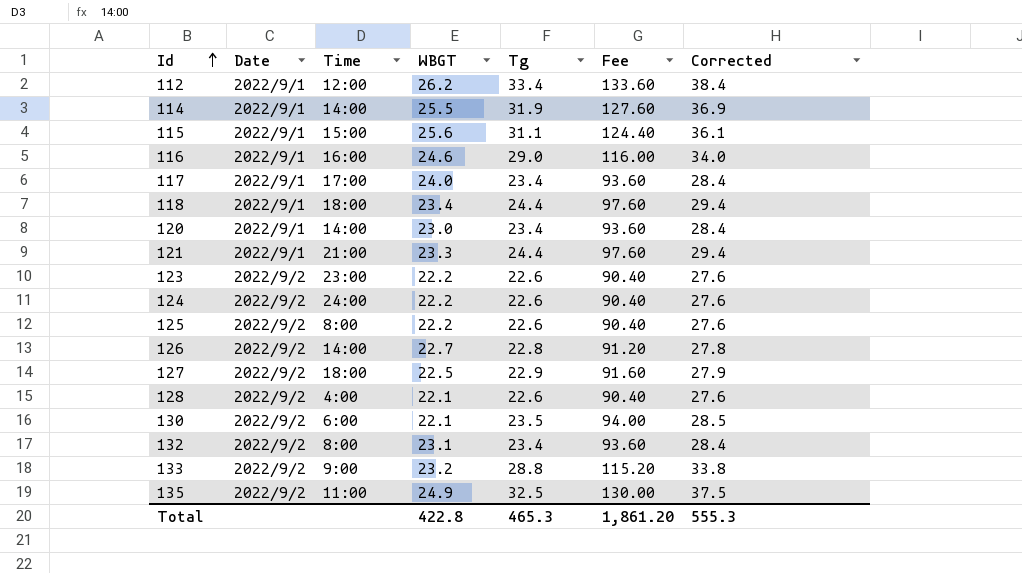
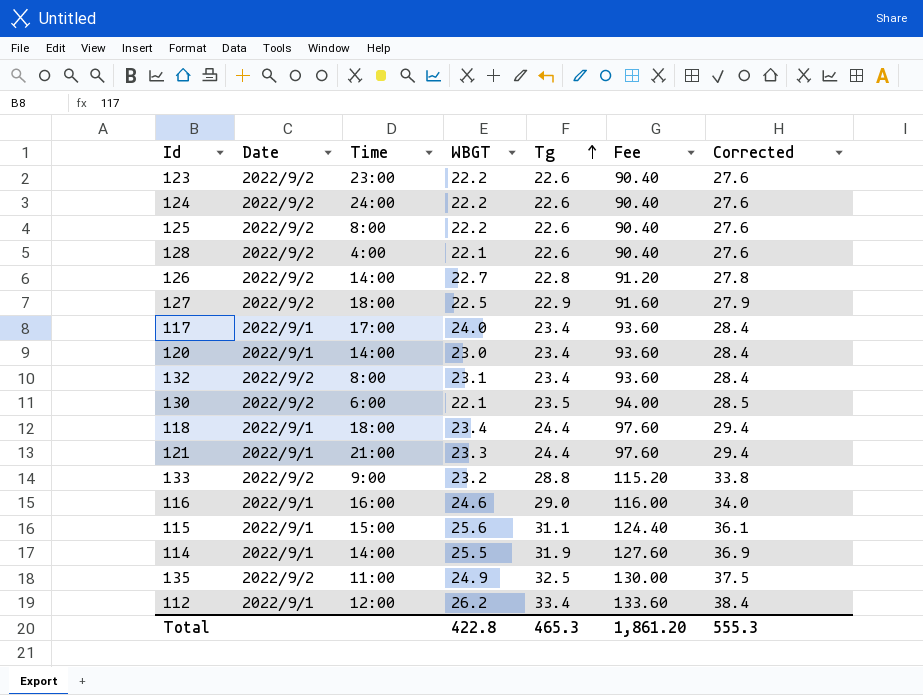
row order: Id ascending -> Tg ascending

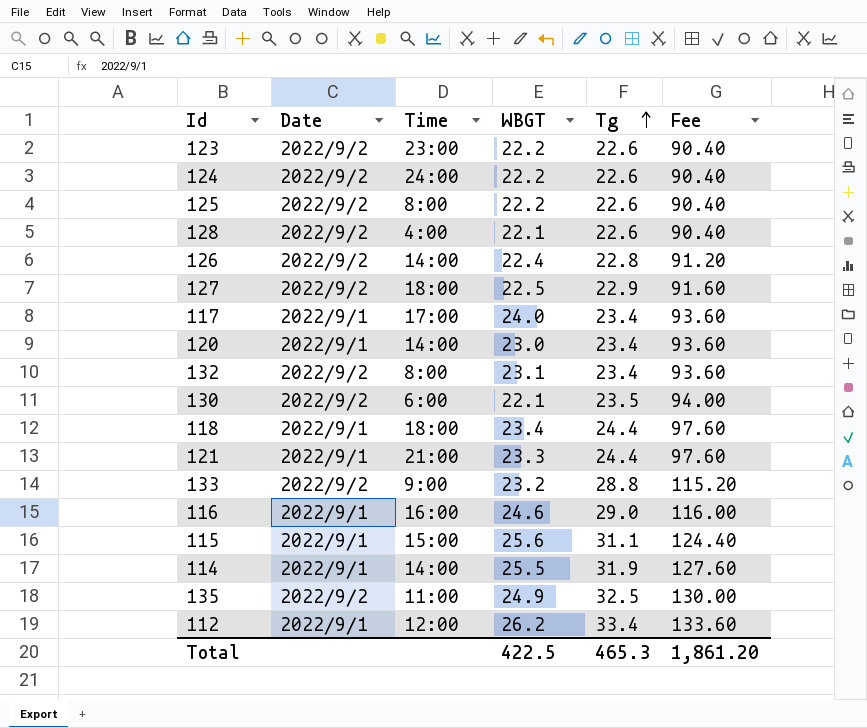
column Corrected | formula: [Tg] + 5 -> none
126 | WBGT: 22.7 -> 22.4
Total | WBGT: 422.8 -> 422.5

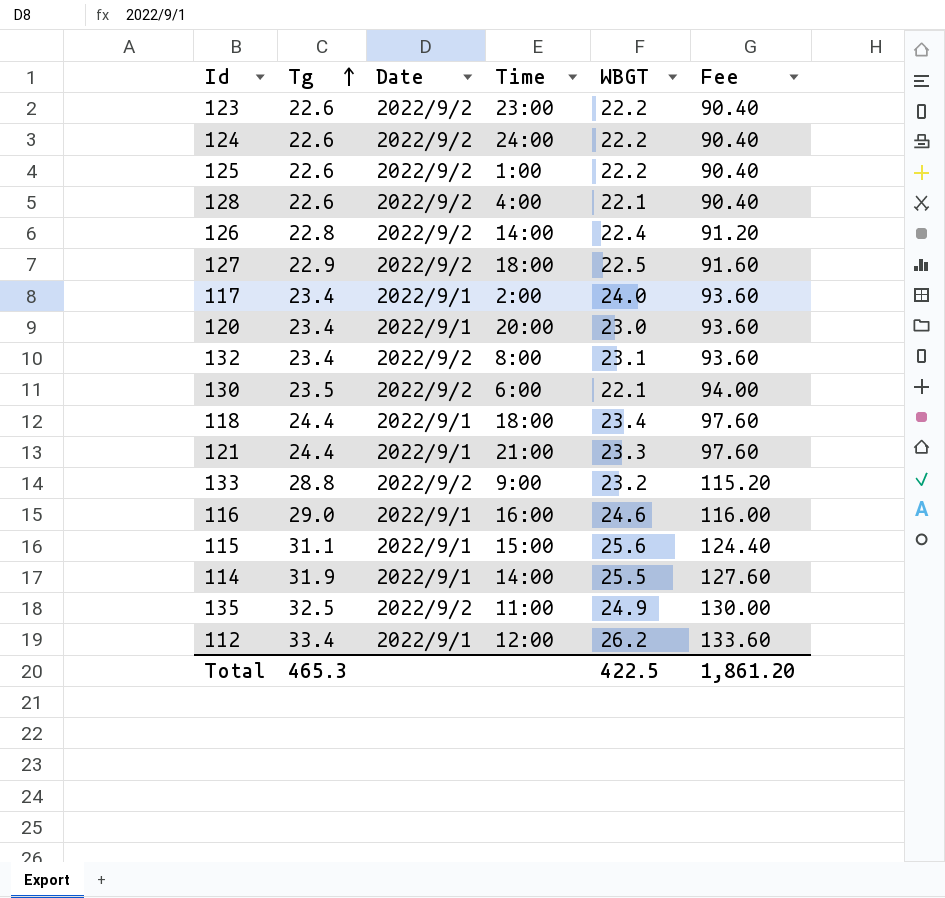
column Tg | position: 5 -> 2
125 | Time: 8:00 -> 1:00
117 | Time: 17:00 -> 2:00
120 | Time: 14:00 -> 20:00

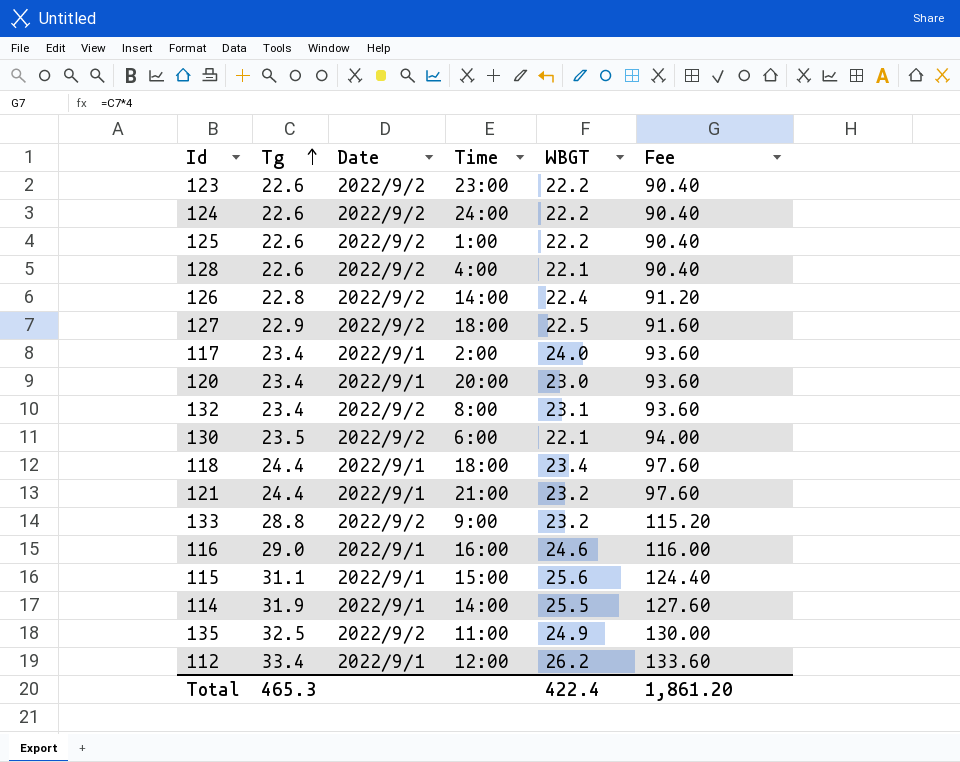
121 | WBGT: 23.3 -> 23.2
Total | WBGT: 422.5 -> 422.4

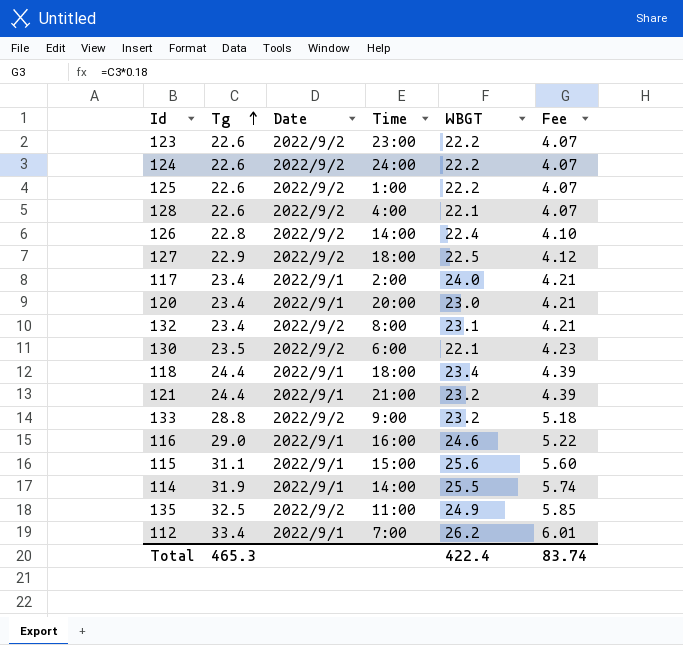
column Fee | formula: [Tg] * 4 -> [Tg] * 0.18
112 | Time: 12:00 -> 7:00
Total | Fee: 1,861.20 -> 83.74

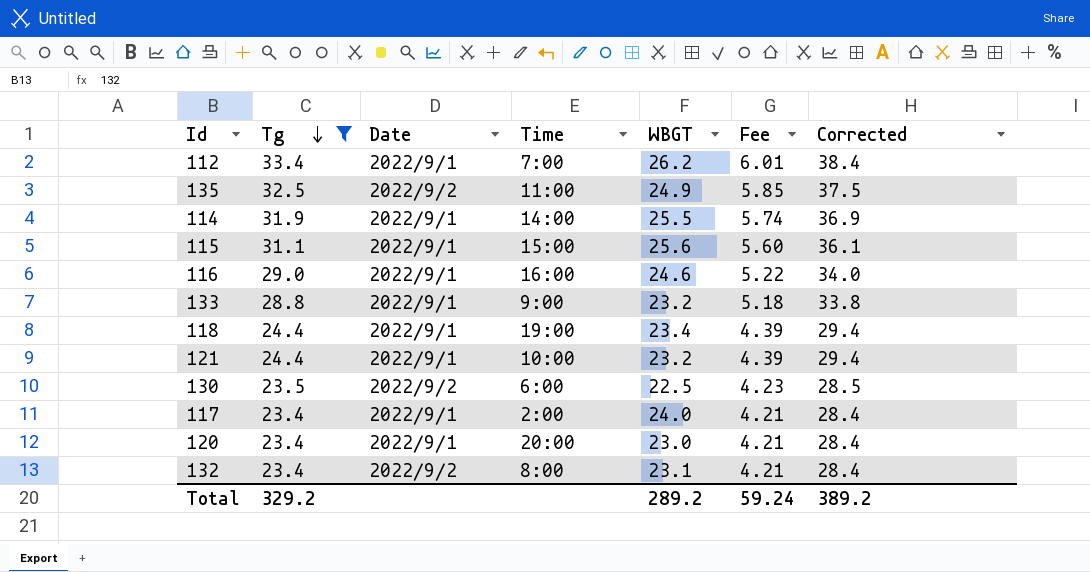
filter: none -> Tg >= 23.4
row order: Tg ascending -> Tg descending
column Corrected | formula: none -> [Tg] + 5
133 | Date: 2022/9/2 -> 2022/9/1
118 | Time: 18:00 -> 19:00
121 | Time: 21:00 -> 10:00
130 | WBGT: 22.1 -> 22.5
Total | Tg: 465.3 -> 329.2
Total | WBGT: 422.4 -> 289.2
Total | Fee: 83.74 -> 59.24

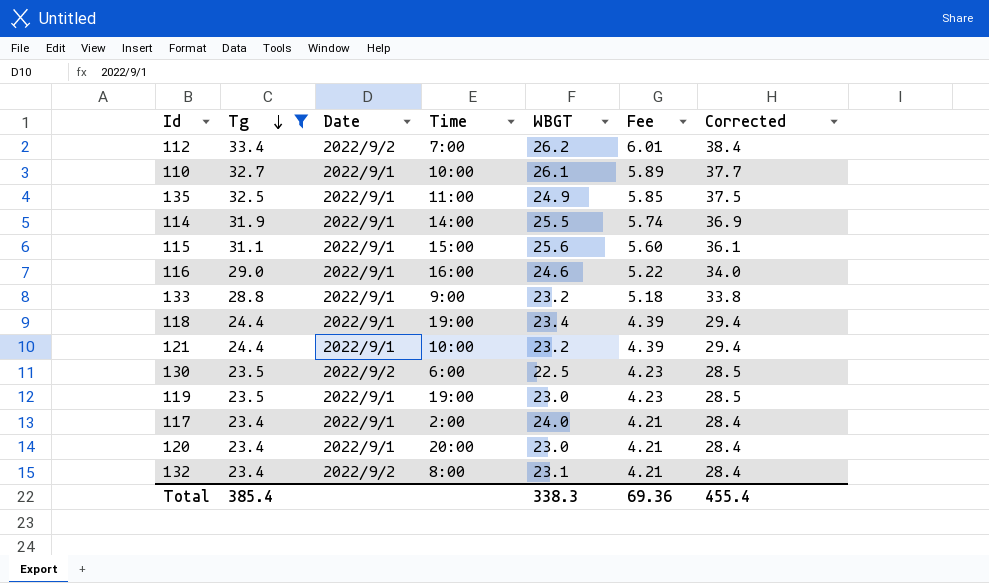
112 | Date: 2022/9/1 -> 2022/9/2
row 110: none -> 32.7 | 2022/9/1 | 10:00 | 26.1 | 5.89 | 37.7
135 | Date: 2022/9/2 -> 2022/9/1
row 119: none -> 23.5 | 2022/9/1 | 19:00 | 23.0 | 4.23 | 28.5
Total | Tg: 329.2 -> 385.4
Total | WBGT: 289.2 -> 338.3
Total | Fee: 59.24 -> 69.36
Total | Corrected: 389.2 -> 455.4

